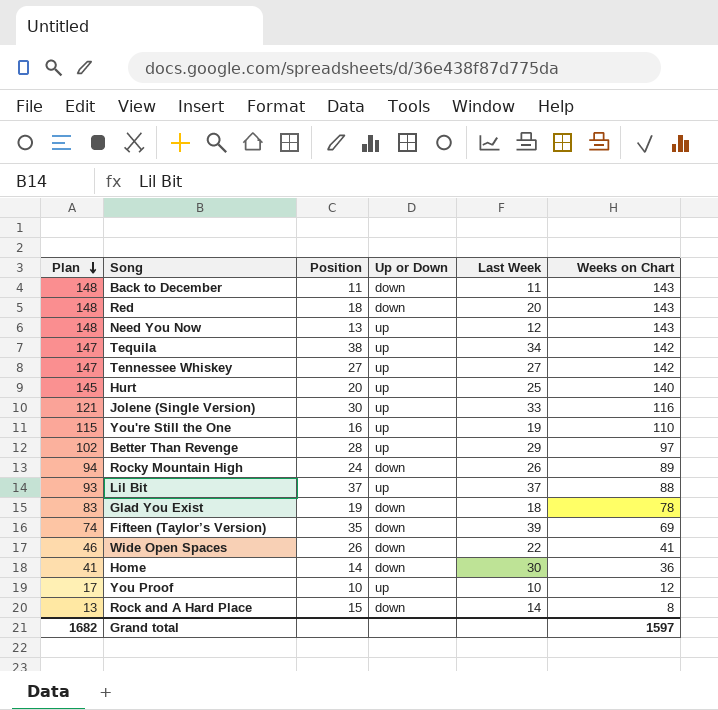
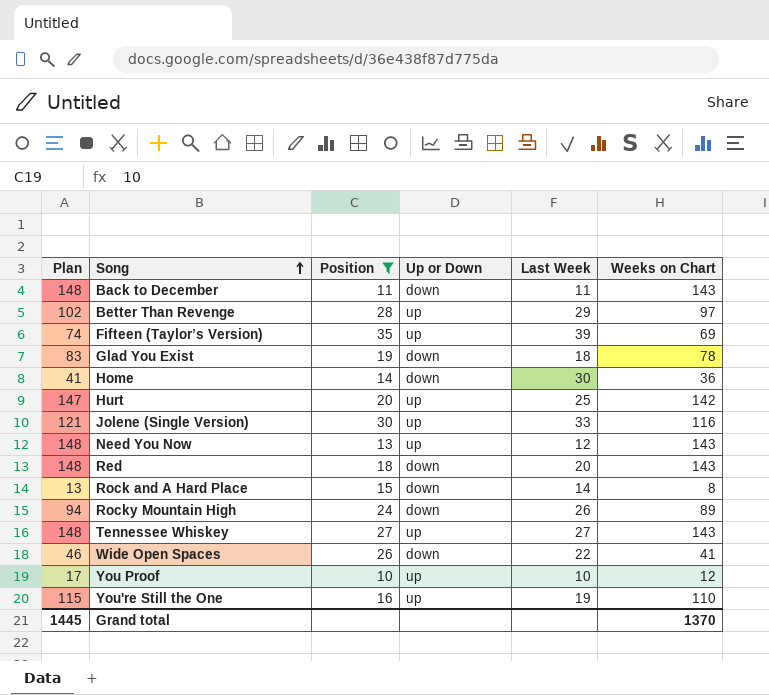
filter: none -> Position <= 35
row order: Plan descending -> Song ascending
Fifteen (Taylor’s Version) | Up or Down: down -> up
Hurt | Plan: 145 -> 147
Hurt | Weeks on Chart: 140 -> 142
Tennessee Whiskey | Plan: 147 -> 148
Tennessee Whiskey | Weeks on Chart: 142 -> 143
Grand total | Plan: 1682 -> 1445
Grand total | Weeks on Chart: 1597 -> 1370

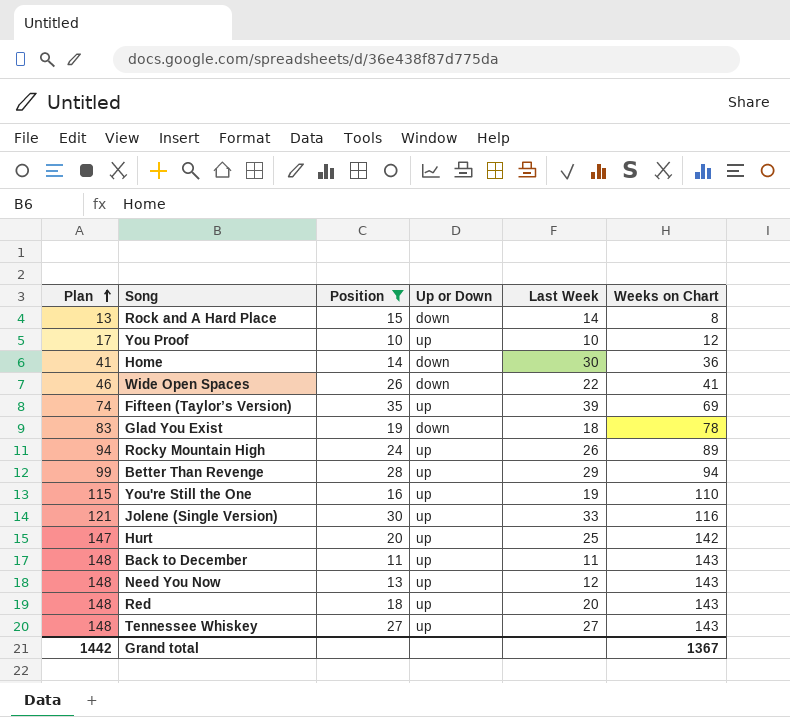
row order: Song ascending -> Plan ascending
Rocky Mountain High | Up or Down: down -> up
Better Than Revenge | Plan: 102 -> 99
Better Than Revenge | Weeks on Chart: 97 -> 94
Back to December | Up or Down: down -> up
Red | Up or Down: down -> up
Grand total | Plan: 1445 -> 1442
Grand total | Weeks on Chart: 1370 -> 1367

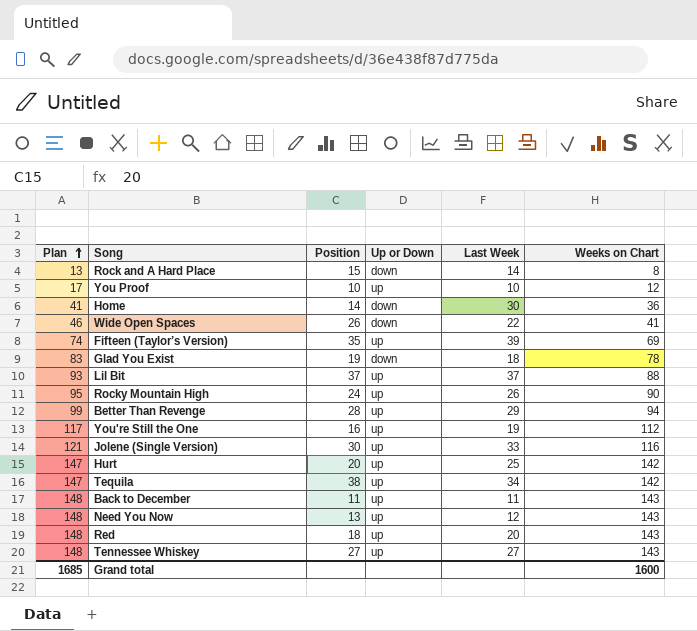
filter: Position <= 35 -> none
Rocky Mountain High | Plan: 94 -> 95
Rocky Mountain High | Weeks on Chart: 89 -> 90
You're Still the One | Plan: 115 -> 117
You're Still the One | Weeks on Chart: 110 -> 112
Grand total | Plan: 1442 -> 1685
Grand total | Weeks on Chart: 1367 -> 1600

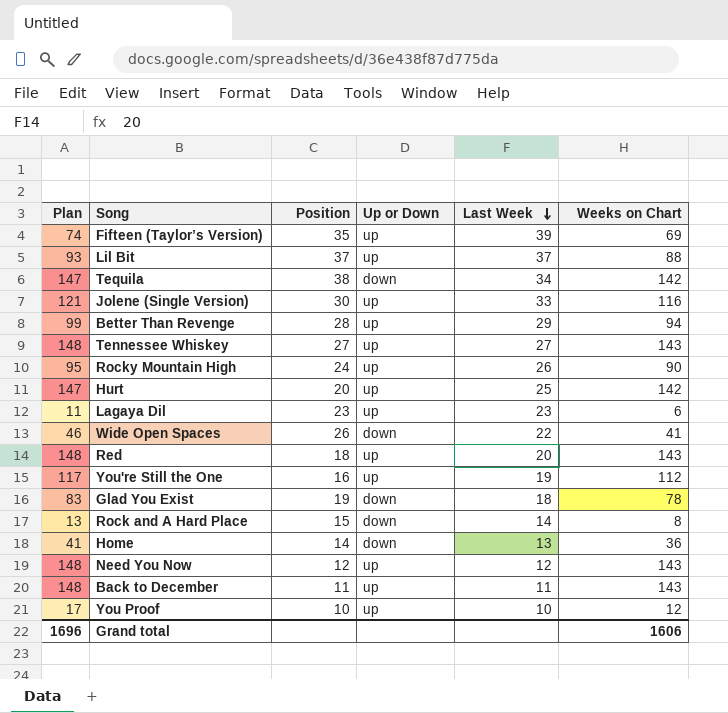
row order: Plan ascending -> Last Week descending
Tequila | Up or Down: up -> down
row Lagaya Dil: none -> 11 | 23 | up | 23 | 6
Home | Last Week: 30 -> 13
Need You Now | Position: 13 -> 12
Grand total | Plan: 1685 -> 1696
Grand total | Weeks on Chart: 1600 -> 1606

